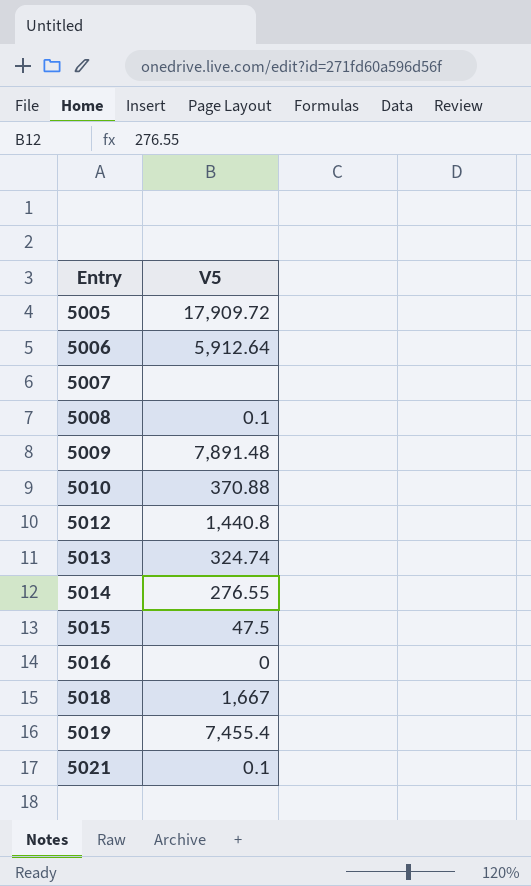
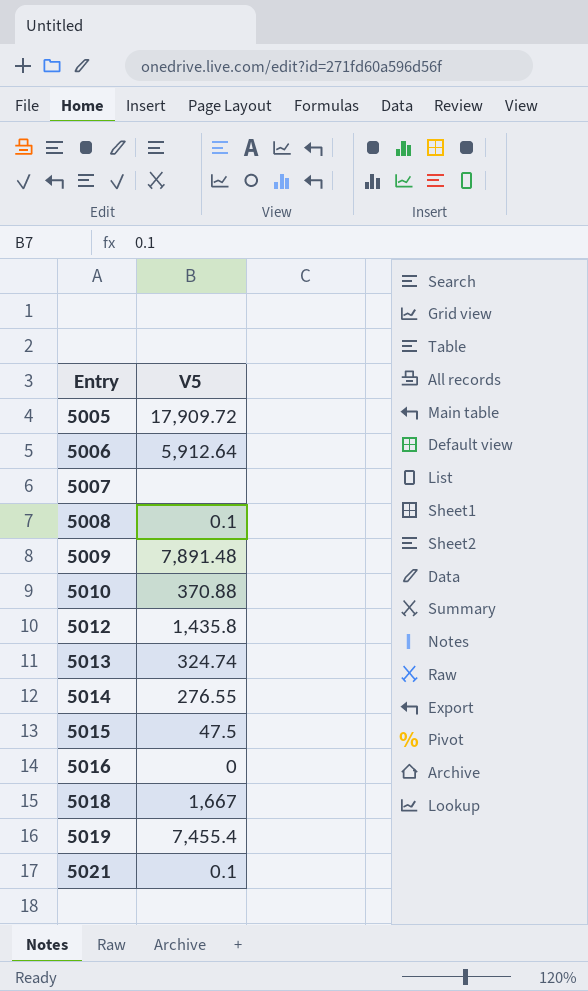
5012 | V5: 1,440.8 -> 1,435.8

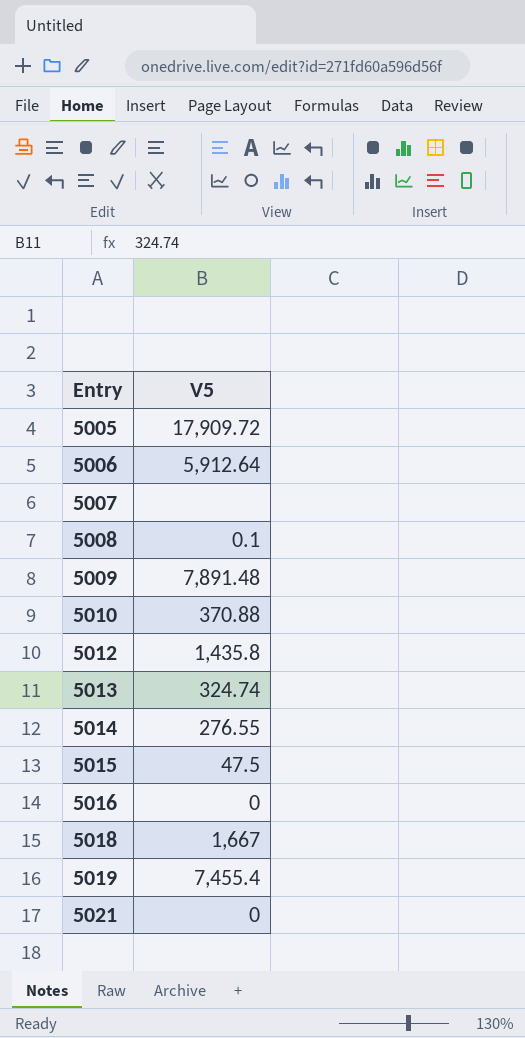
5021 | V5: 0.1 -> 0

